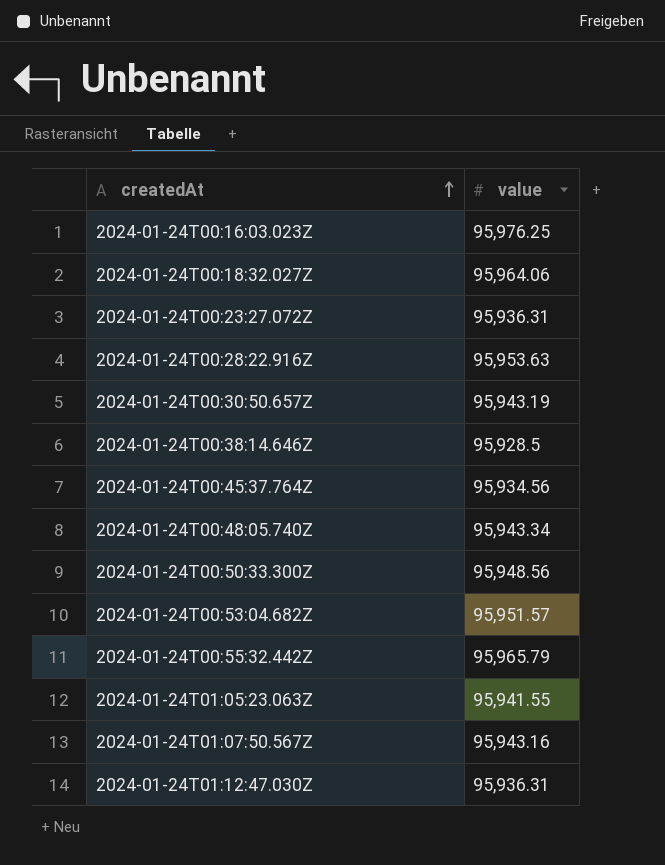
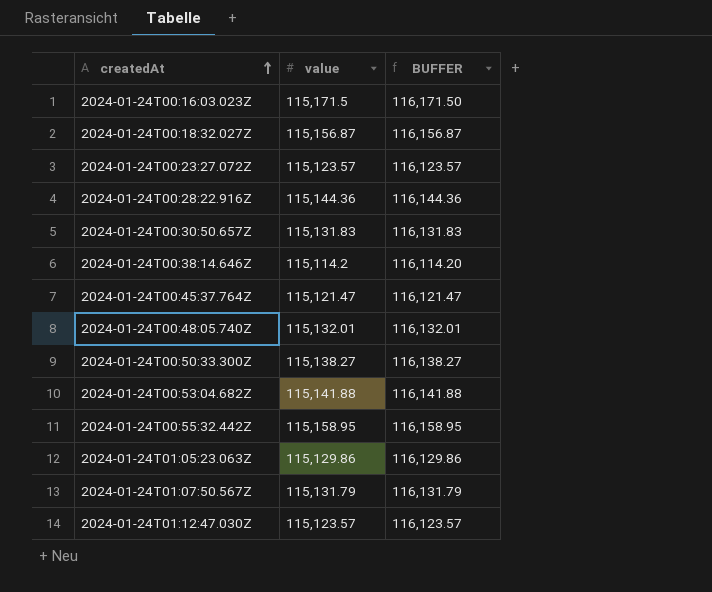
column BUFFER | formula: none -> [value] + 1000
2024-01-24T00:16:03.023Z | value: 95,976.25 -> 115,171.5
2024-01-24T00:18:32.027Z | value: 95,964.06 -> 115,156.87
2024-01-24T00:23:27.072Z | value: 95,936.31 -> 115,123.57
2024-01-24T00:28:22.916Z | value: 95,953.63 -> 115,144.36
2024-01-24T00:30:50.657Z | value: 95,943.19 -> 115,131.83
2024-01-24T00:38:14.646Z | value: 95,928.5 -> 115,114.2
2024-01-24T00:45:37.764Z | value: 95,934.56 -> 115,121.47
2024-01-24T00:48:05.740Z | value: 95,943.34 -> 115,132.01
2024-01-24T00:50:33.300Z | value: 95,948.56 -> 115,138.27
2024-01-24T00:53:04.682Z | value: 95,951.57 -> 115,141.88
2024-01-24T00:55:32.442Z | value: 95,965.79 -> 115,158.95
2024-01-24T01:05:23.063Z | value: 95,941.55 -> 115,129.86
2024-01-24T01:07:50.567Z | value: 95,943.16 -> 115,131.79
2024-01-24T01:12:47.030Z | value: 95,936.31 -> 115,123.57

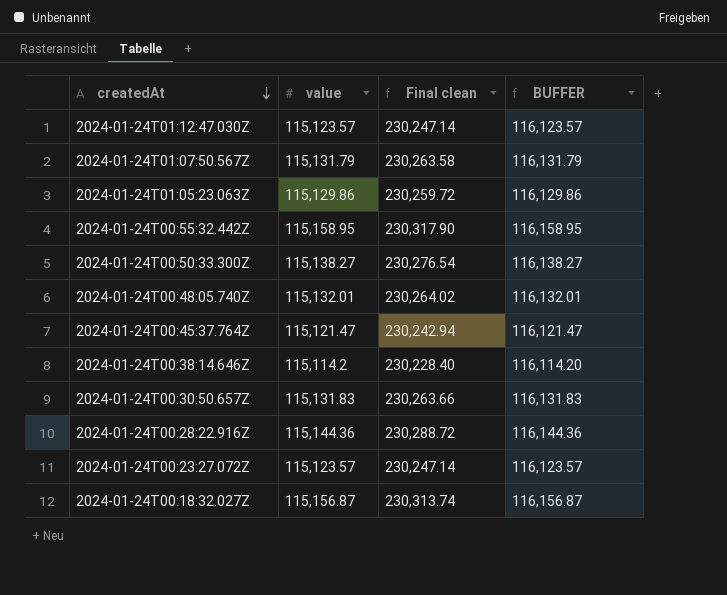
row order: createdAt ascending -> createdAt descending
column Final clean | formula: none -> [value] * 2
row 2024-01-24T00:16:03.023Z: 115,171.5 | 116,171.50 -> none
row 2024-01-24T00:53:04.682Z: 115,141.88 | 116,141.88 -> none

